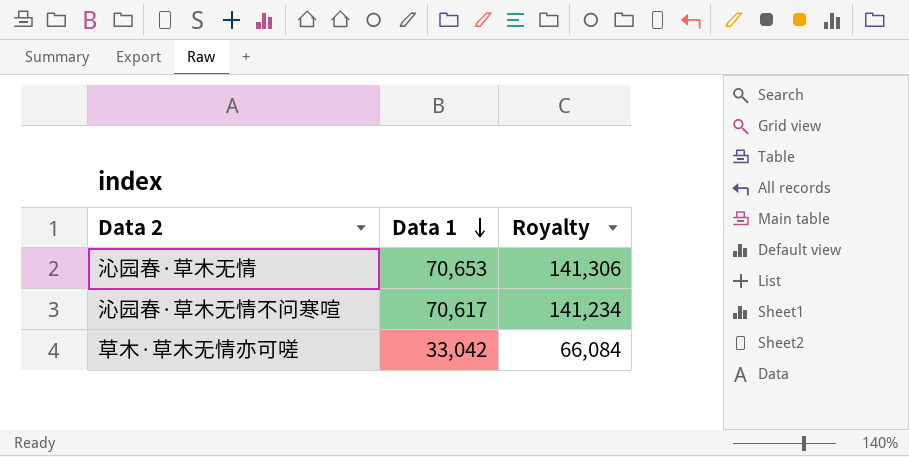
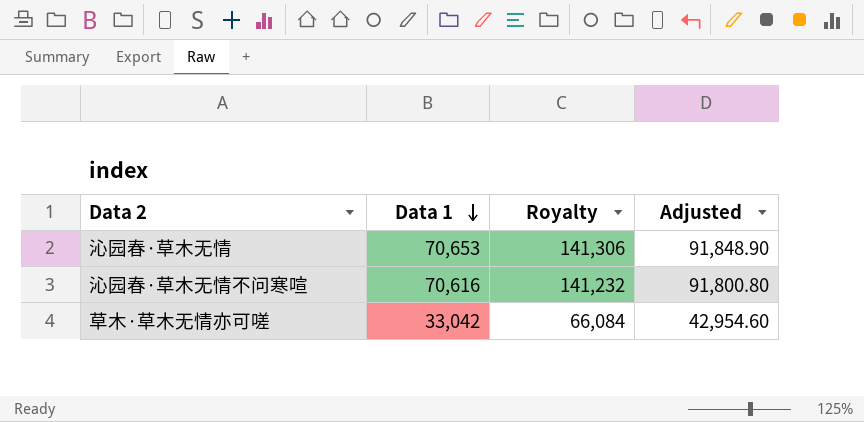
column Adjusted | formula: none -> [Data 1] * 1.3
沁园春·草木无情不问寒喧 | Data 1: 70,617 -> 70,616
沁园春·草木无情不问寒喧 | Royalty: 141,234 -> 141,232

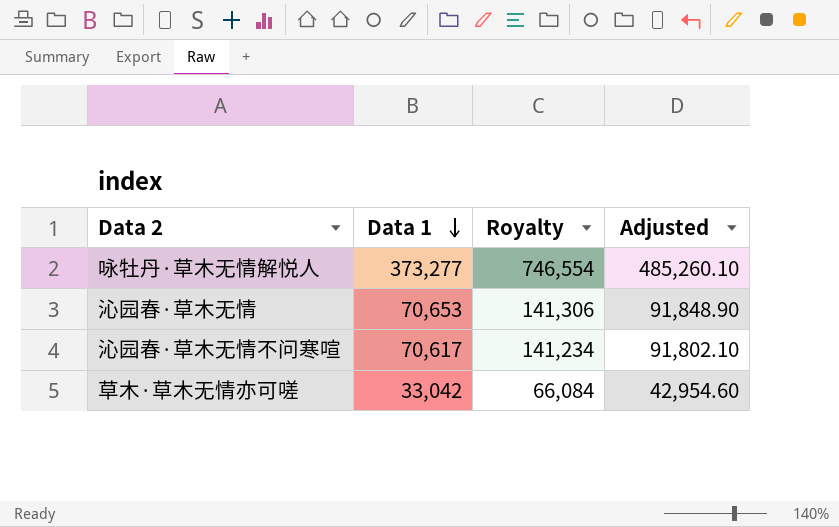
row 咏牡丹·草木无情解悦人: none -> 373,277 | 746,554 | 485,260.10
沁园春·草木无情不问寒喧 | Data 1: 70,616 -> 70,617
沁园春·草木无情不问寒喧 | Royalty: 141,232 -> 141,234
沁园春·草木无情不问寒喧 | Adjusted: 91,800.80 -> 91,802.10

